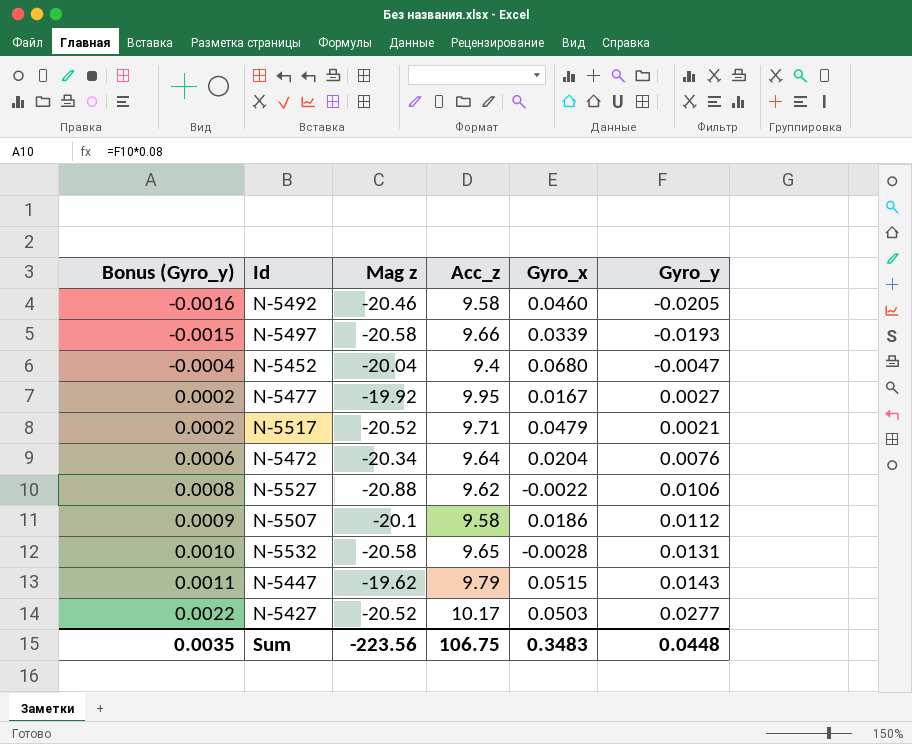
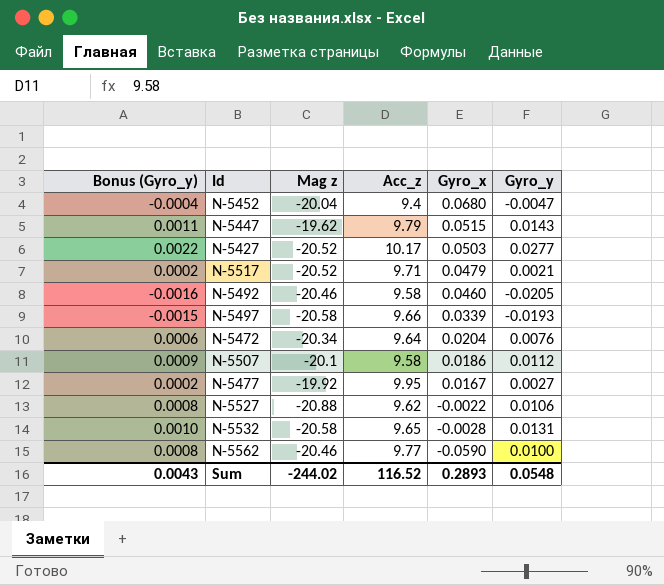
row order: Bonus (Gyro_y) ascending -> Gyro_x descending
row N-5562: none -> 0.0008 | -20.46 | 9.77 | -0.0590 | 0.0100
Sum | Bonus (Gyro_y): 0.0035 -> 0.0043
Sum | Mag z: -223.56 -> -244.02
Sum | Acc_z: 106.75 -> 116.52
Sum | Gyro_x: 0.3483 -> 0.2893
Sum | Gyro_y: 0.0448 -> 0.0548

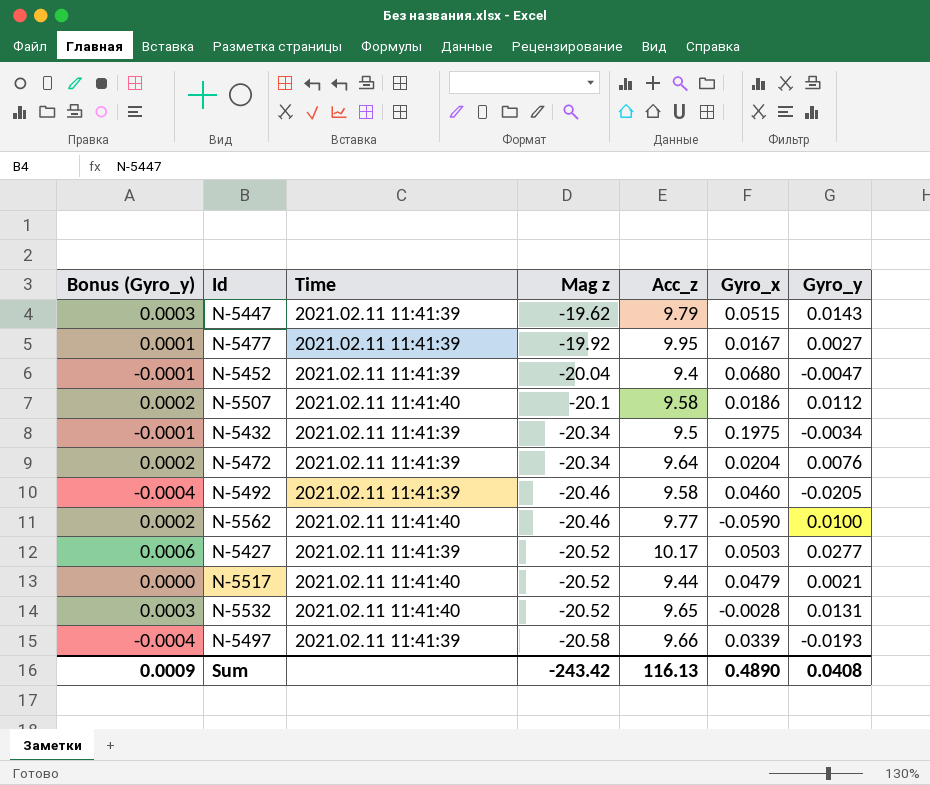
row order: Gyro_x descending -> Mag z descending
column Bonus (Gyro_y) | formula: [Gyro_y] * 0.08 -> [Gyro_y] * 0.02
column Time | position: none -> 3
row N-5527: 0.0008 | -20.88 | 9.62 | -0.0022 | 0.0106 -> none
row N-5432: none -> -0.0001 | 2021.02.11 11:41:39 | -20.34 | 9.5 | 0.1975 | -0.0034
N-5517 | Acc_z: 9.71 -> 9.44
N-5532 | Mag z: -20.58 -> -20.52
Sum | Bonus (Gyro_y): 0.0043 -> 0.0009
Sum | Mag z: -244.02 -> -243.42
Sum | Acc_z: 116.52 -> 116.13
Sum | Gyro_x: 0.2893 -> 0.4890
Sum | Gyro_y: 0.0548 -> 0.0408

